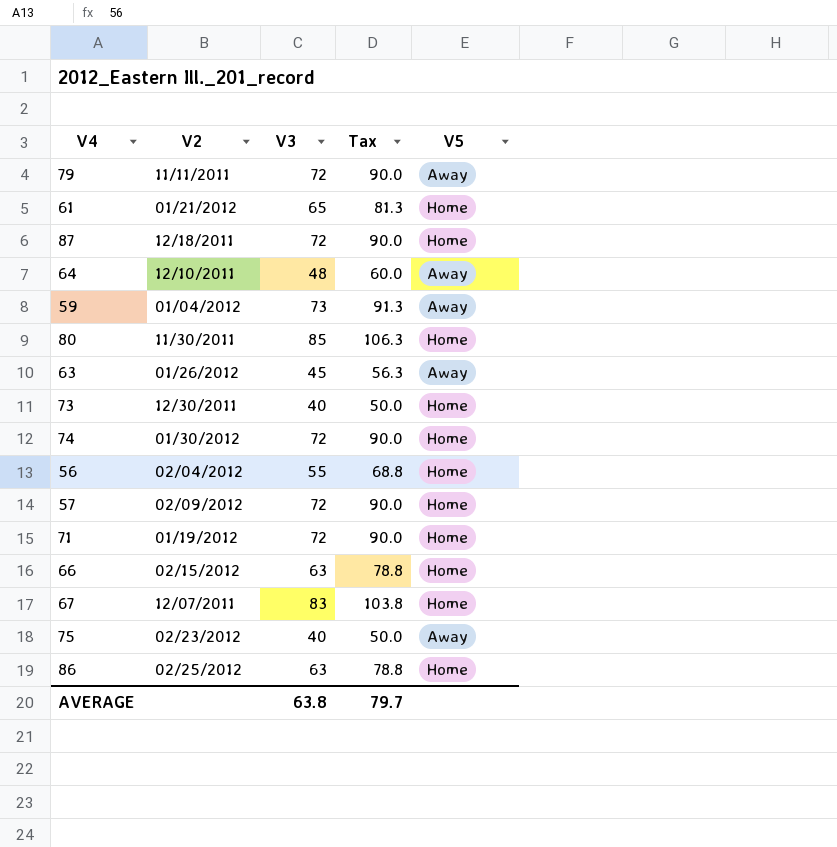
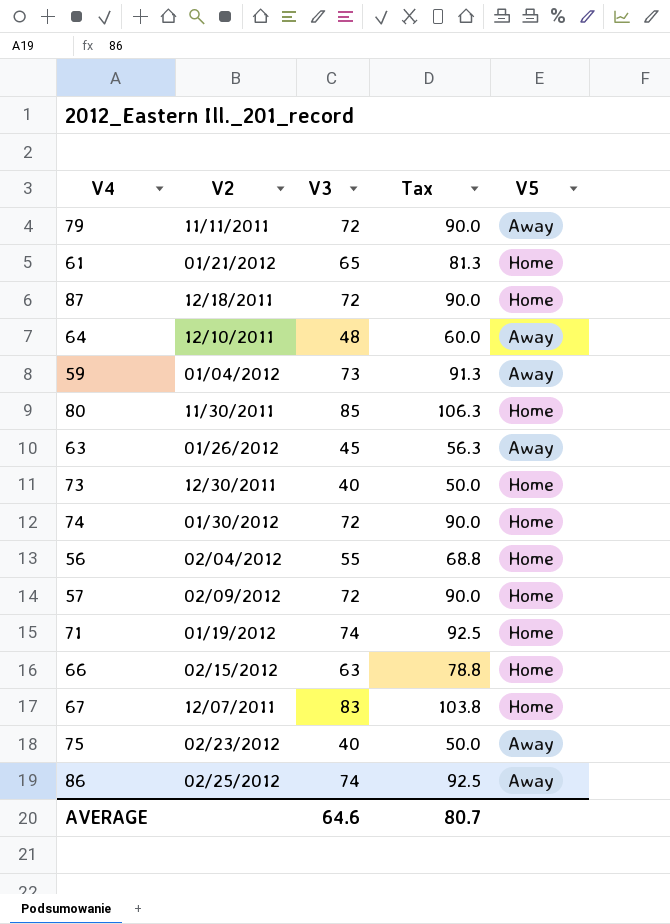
71 | V3: 72 -> 74
71 | Tax: 90.0 -> 92.5
86 | V3: 63 -> 74
86 | Tax: 78.8 -> 92.5
86 | V5: Home -> Away
AVERAGE | V3: 63.8 -> 64.6
AVERAGE | Tax: 79.7 -> 80.7

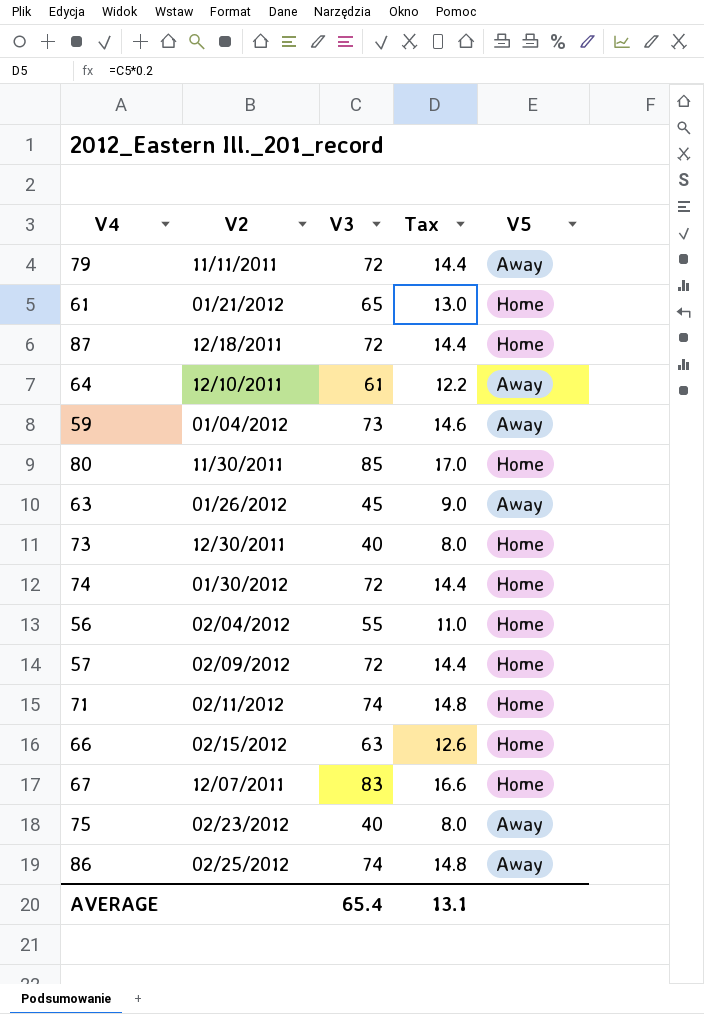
column Tax | formula: [V3] * 1.25 -> [V3] * 0.2
64 | V3: 48 -> 61
71 | V2: 01/19/2012 -> 02/11/2012
AVERAGE | V3: 64.6 -> 65.4
AVERAGE | Tax: 80.7 -> 13.1

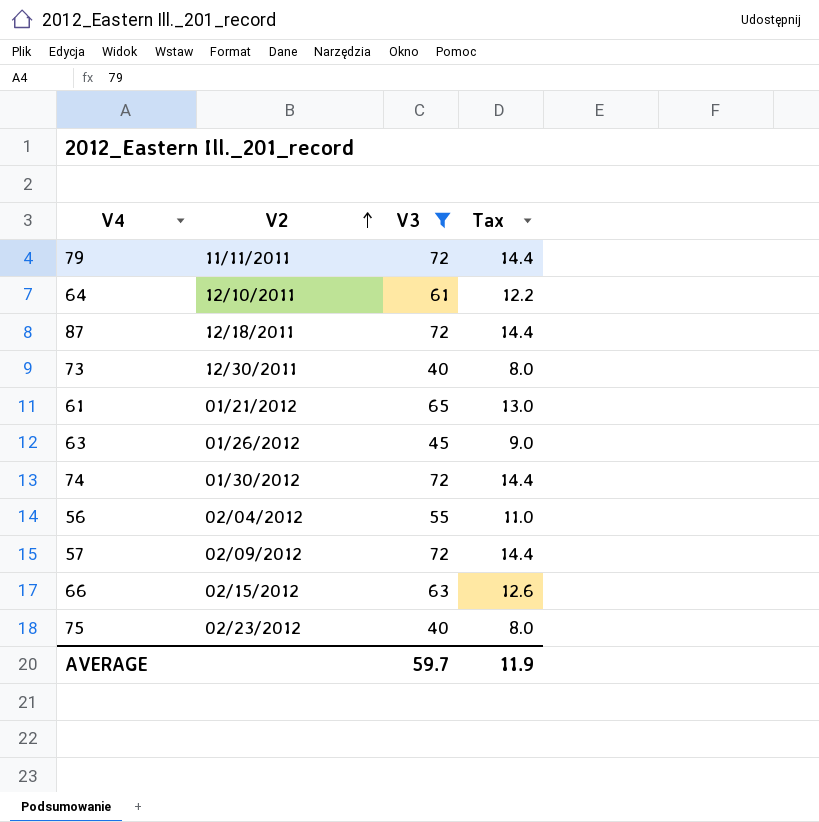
filter: none -> V3 <= 72
row order: none -> V2 ascending
column V5 | position: 5 -> none
AVERAGE | V3: 65.4 -> 59.7
AVERAGE | Tax: 13.1 -> 11.9

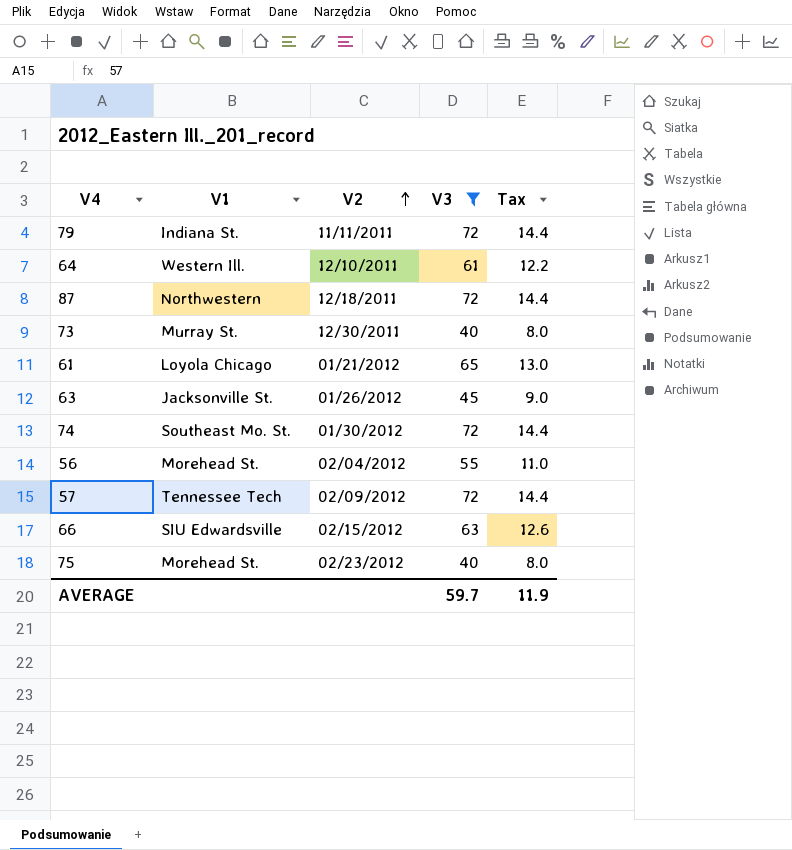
column V1 | position: none -> 2

